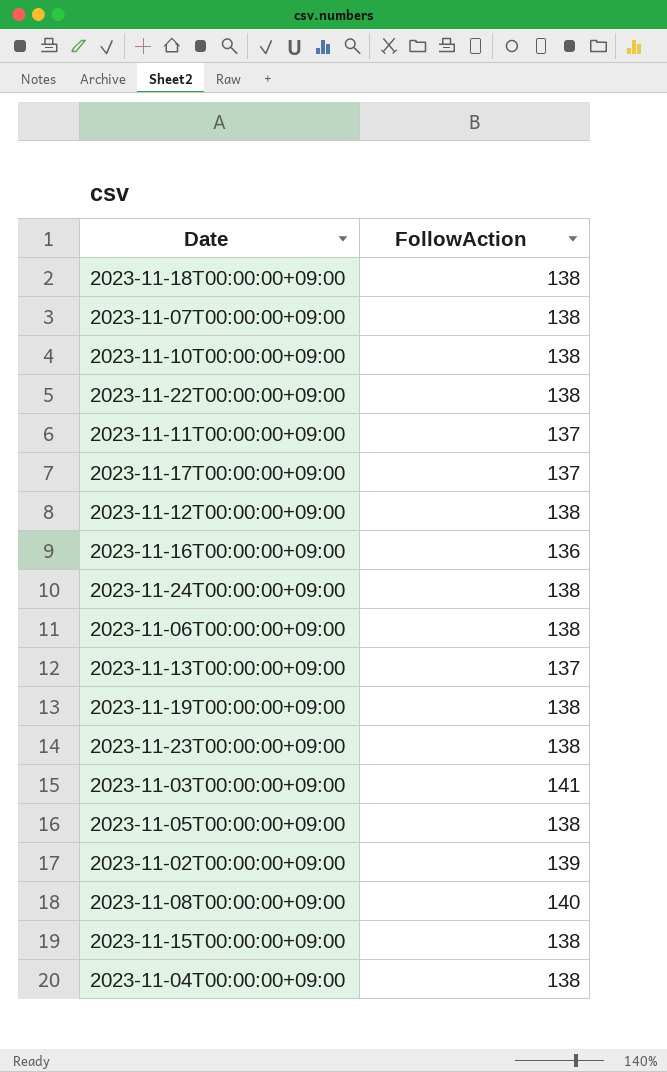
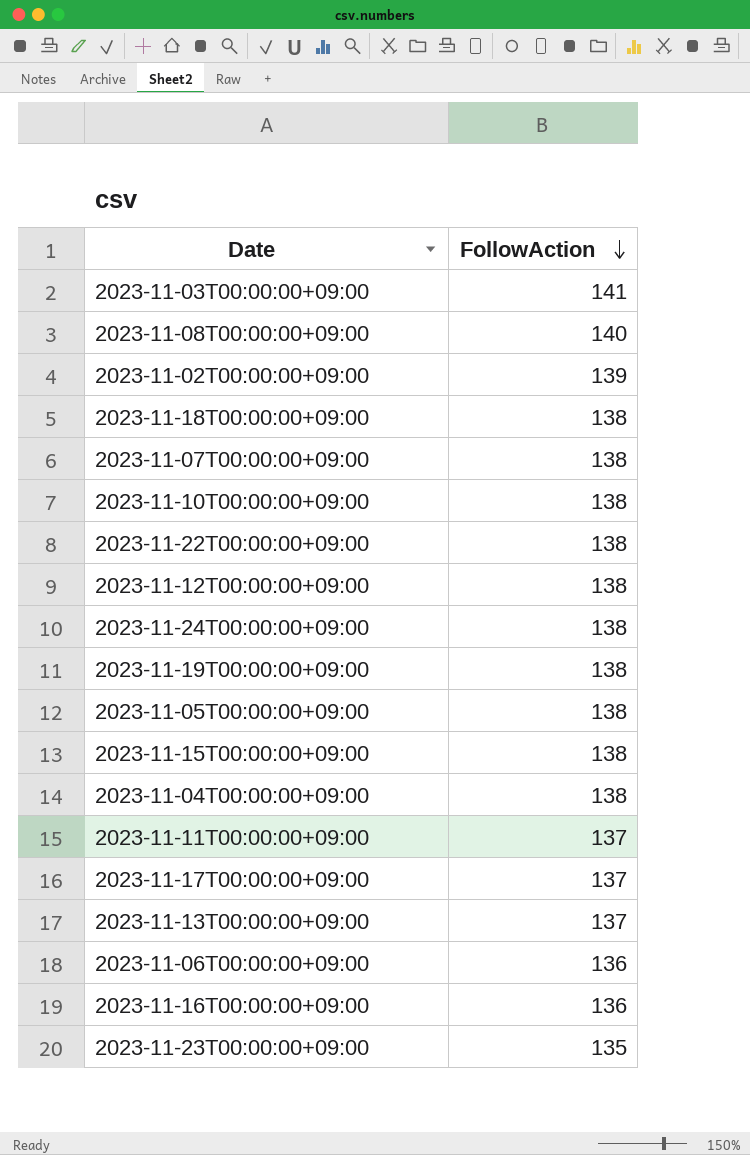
row order: none -> FollowAction descending
2023-11-06T00:00:00+09:00 | FollowAction: 138 -> 136
2023-11-23T00:00:00+09:00 | FollowAction: 138 -> 135

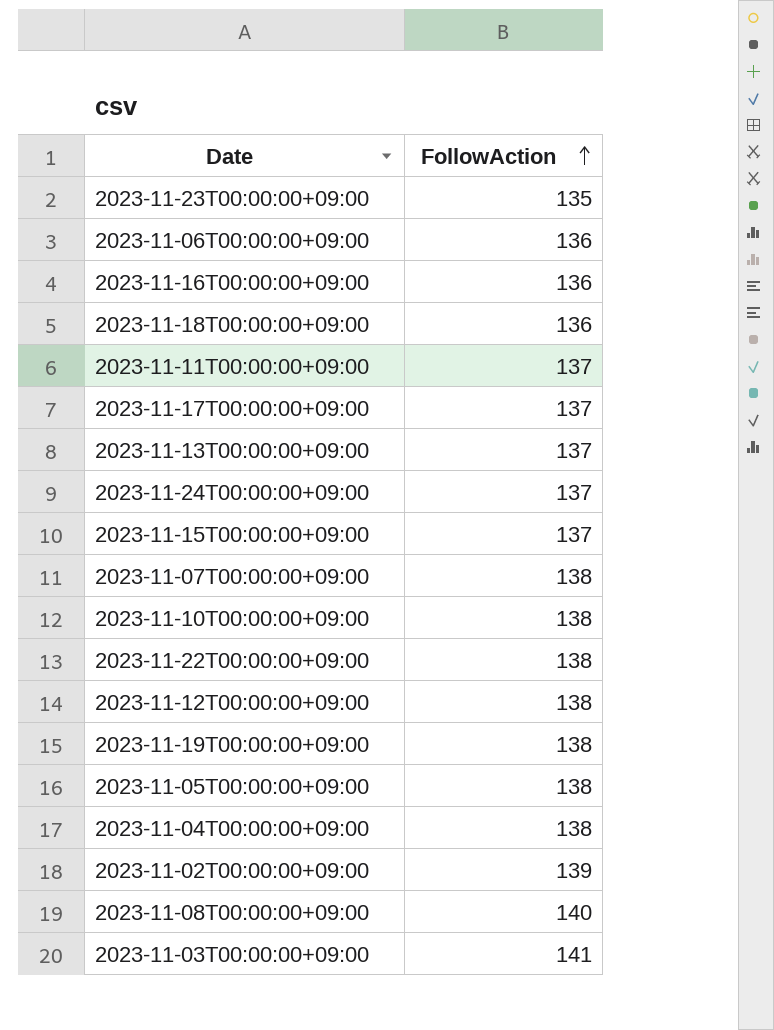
row order: FollowAction descending -> FollowAction ascending
2023-11-18T00:00:00+09:00 | FollowAction: 138 -> 136
2023-11-24T00:00:00+09:00 | FollowAction: 138 -> 137
2023-11-15T00:00:00+09:00 | FollowAction: 138 -> 137

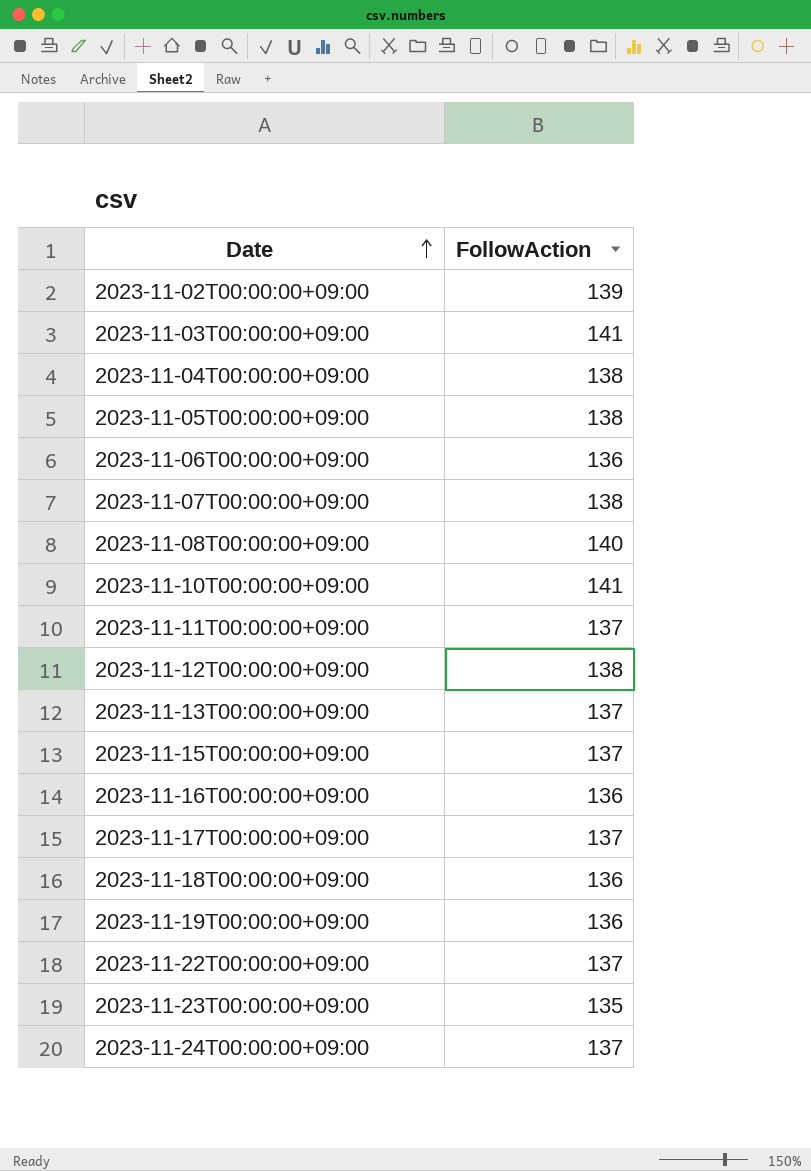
row order: FollowAction ascending -> Date ascending
2023-11-10T00:00:00+09:00 | FollowAction: 138 -> 141
2023-11-19T00:00:00+09:00 | FollowAction: 138 -> 136
2023-11-22T00:00:00+09:00 | FollowAction: 138 -> 137

